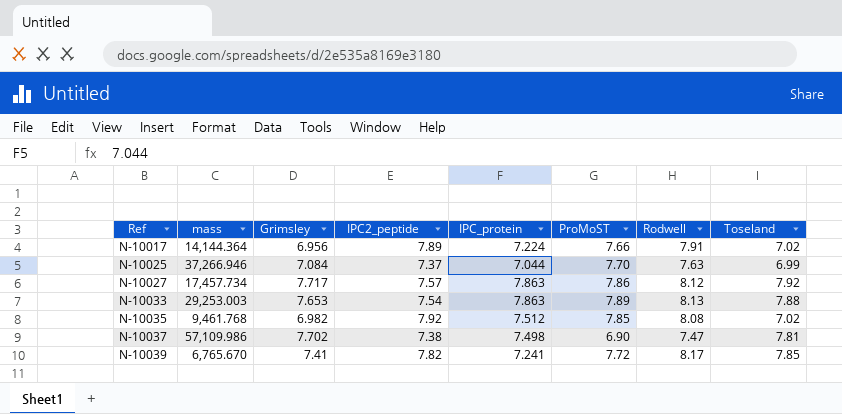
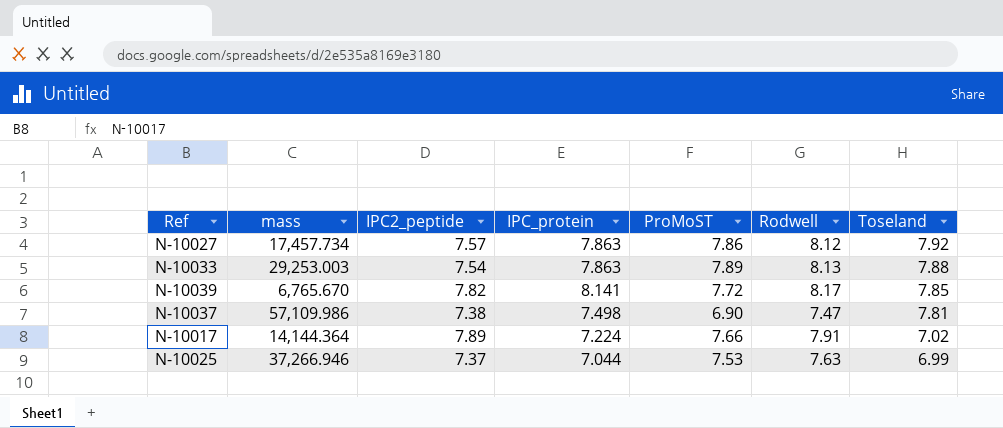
row order: Ref ascending -> Toseland descending
column Grimsley | position: 3 -> none
row N-10035: 9,461.768 | 6.982 | 7.92 | 7.512 | 7.85 | 8.08 | 7.02 -> none
N-10039 | IPC_protein: 7.241 -> 8.141
N-10025 | ProMoST: 7.70 -> 7.53

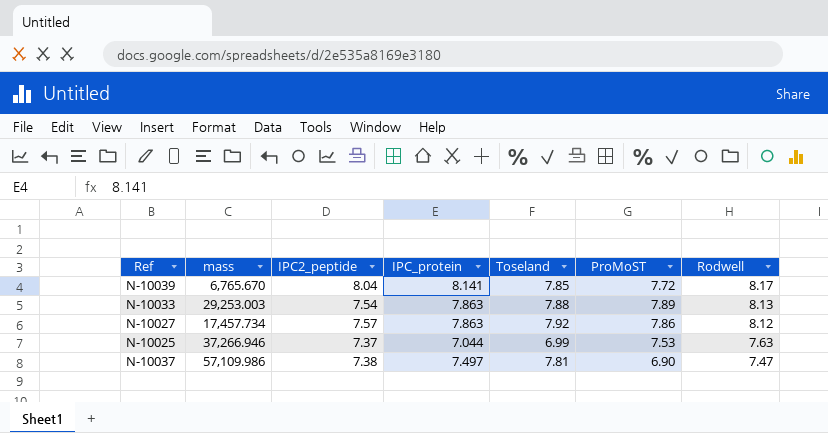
row order: Toseland descending -> Rodwell descending
column Toseland | position: 7 -> 5
row N-10017: 14,144.364 | 7.89 | 7.224 | 7.66 | 7.91 | 7.02 -> none
N-10039 | IPC2_peptide: 7.82 -> 8.04
N-10037 | IPC_protein: 7.498 -> 7.497

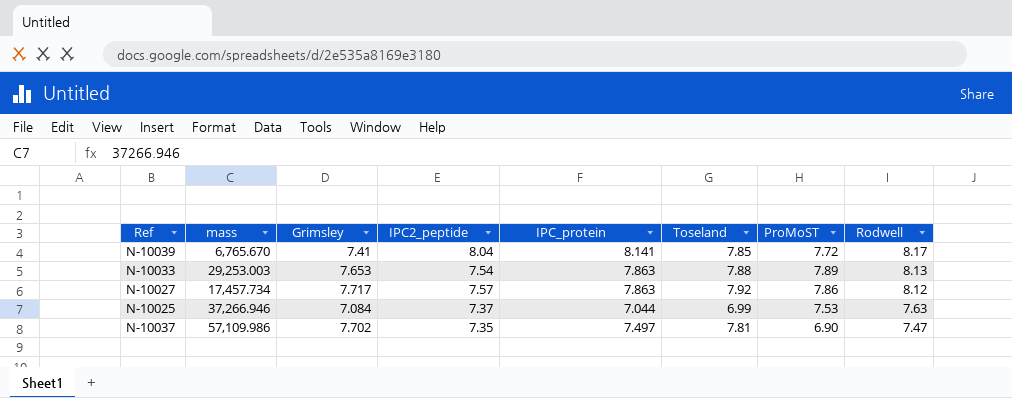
column Grimsley | position: none -> 3
N-10037 | IPC2_peptide: 7.38 -> 7.35

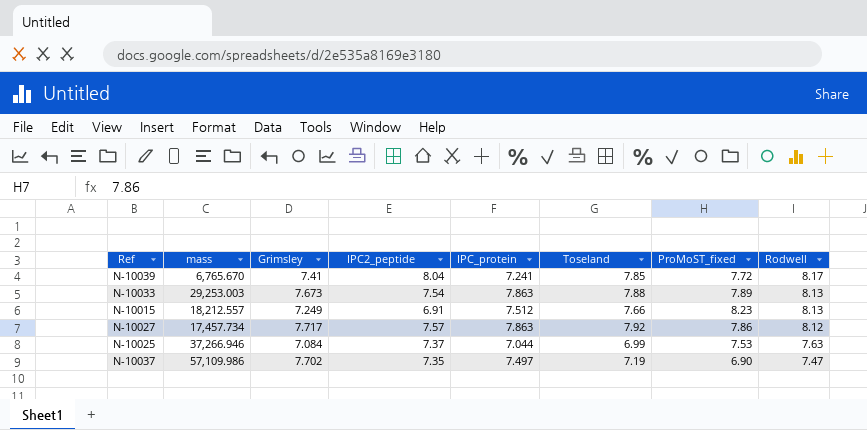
column name: ProMoST -> ProMoST_fixed
N-10039 | IPC_protein: 8.141 -> 7.241
N-10033 | Grimsley: 7.653 -> 7.673
row N-10015: none -> 18,212.557 | 7.249 | 6.91 | 7.512 | 7.66 | 8.23 | 8.13
N-10037 | Toseland: 7.81 -> 7.19

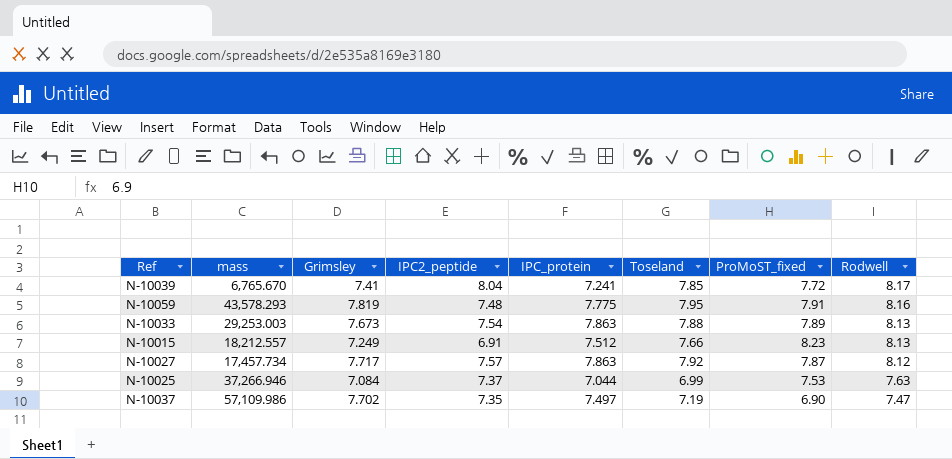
row N-10059: none -> 43,578.293 | 7.819 | 7.48 | 7.775 | 7.95 | 7.91 | 8.16
N-10027 | ProMoST_fixed: 7.86 -> 7.87

